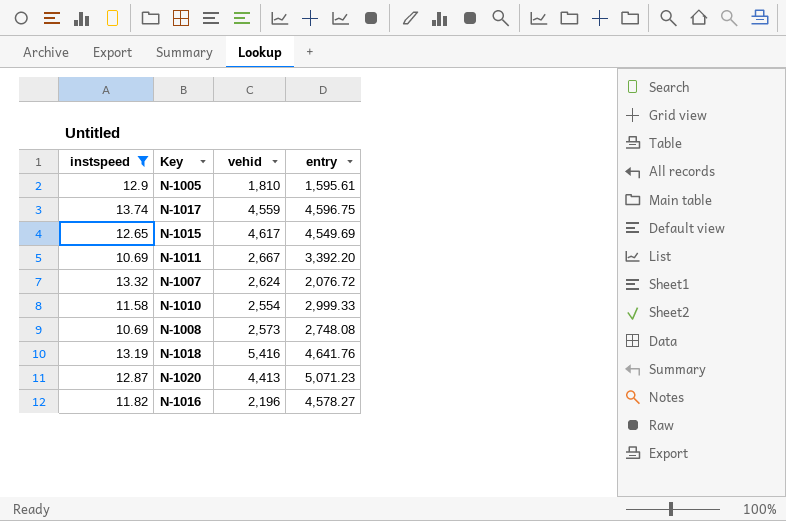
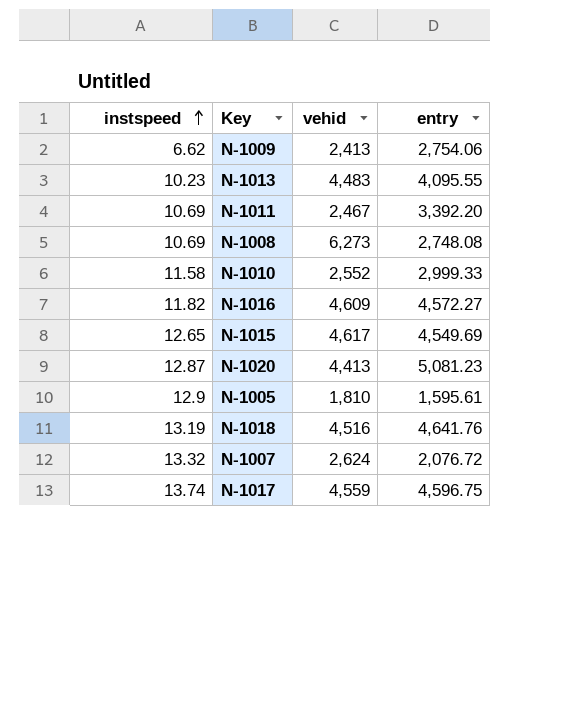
filter: instspeed >= 10.69 -> none
row order: none -> instspeed ascending
N-1011 | vehid: 2,667 -> 2,467
N-1008 | vehid: 2,573 -> 6,273
N-1010 | vehid: 2,554 -> 2,552
N-1016 | vehid: 2,196 -> 4,609
N-1016 | entry: 4,578.27 -> 4,572.27
N-1020 | entry: 5,071.23 -> 5,081.23
N-1018 | vehid: 5,416 -> 4,516

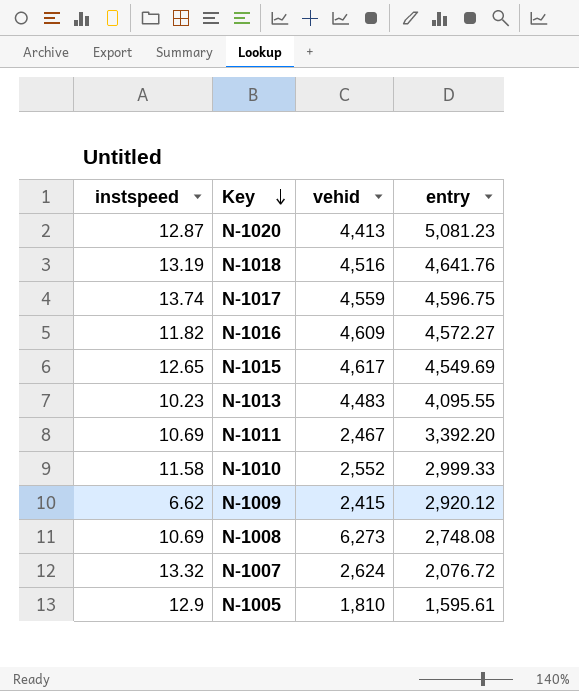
row order: instspeed ascending -> Key descending
N-1009 | vehid: 2,413 -> 2,415
N-1009 | entry: 2,754.06 -> 2,920.12

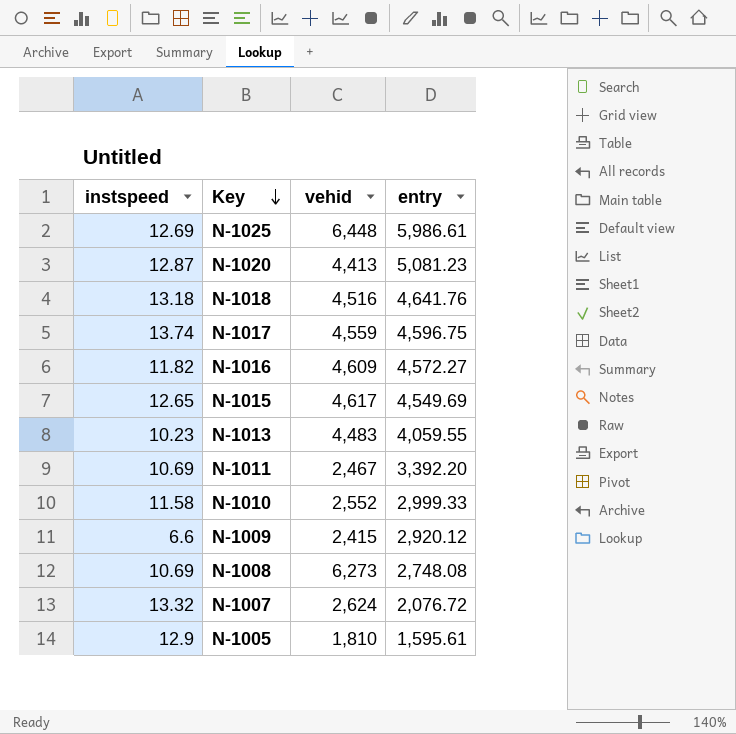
row N-1025: none -> 12.69 | 6,448 | 5,986.61
N-1018 | instspeed: 13.19 -> 13.18
N-1013 | entry: 4,095.55 -> 4,059.55
N-1009 | instspeed: 6.62 -> 6.6

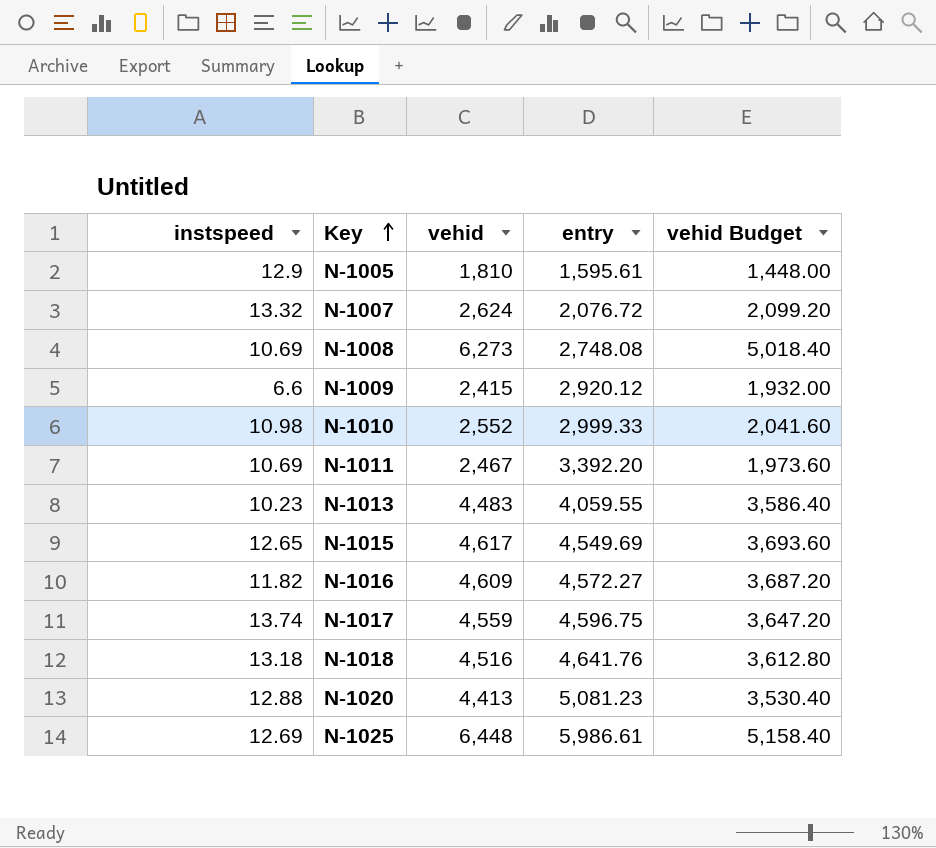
row order: Key descending -> Key ascending
column vehid Budget | formula: none -> [vehid] * 0.8
N-1010 | instspeed: 11.58 -> 10.98
N-1020 | instspeed: 12.87 -> 12.88

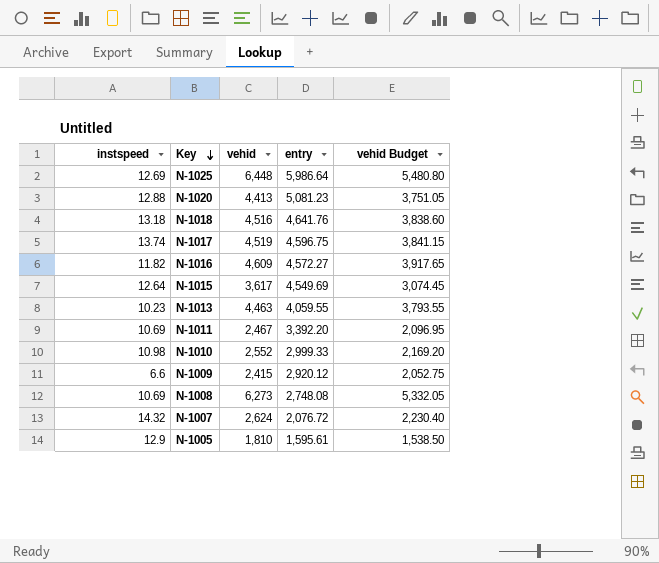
row order: Key ascending -> Key descending
column vehid Budget | formula: [vehid] * 0.8 -> [vehid] * 0.85
N-1025 | entry: 5,986.61 -> 5,986.64
N-1017 | vehid: 4,559 -> 4,519
N-1015 | instspeed: 12.65 -> 12.64
N-1015 | vehid: 4,617 -> 3,617
N-1013 | vehid: 4,483 -> 4,463
N-1007 | instspeed: 13.32 -> 14.32

